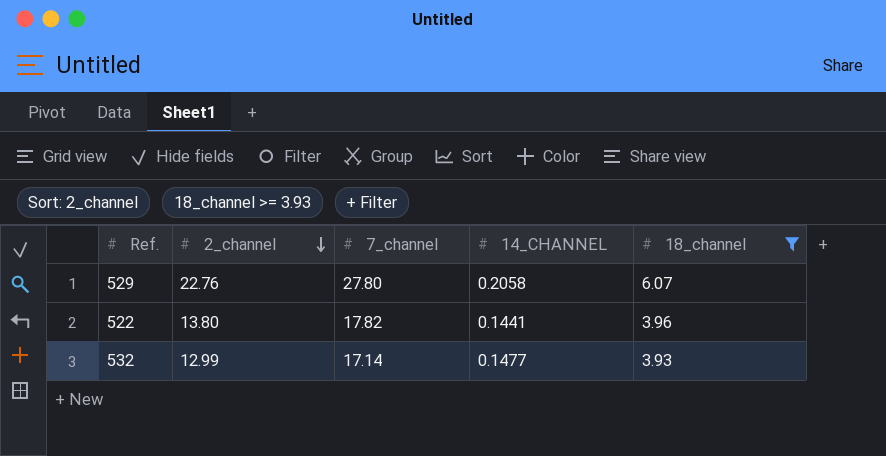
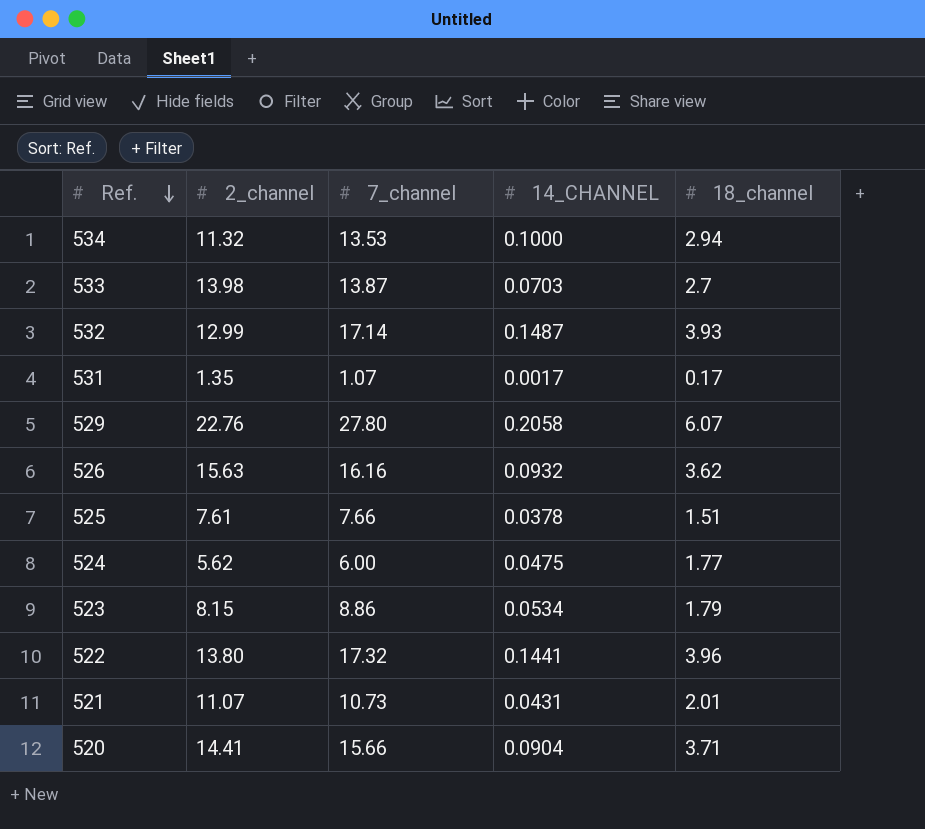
filter: 18_channel >= 3.93 -> none
row order: 2_channel descending -> Ref. descending
532 | 14_CHANNEL: 0.1477 -> 0.1487
522 | 7_channel: 17.82 -> 17.32

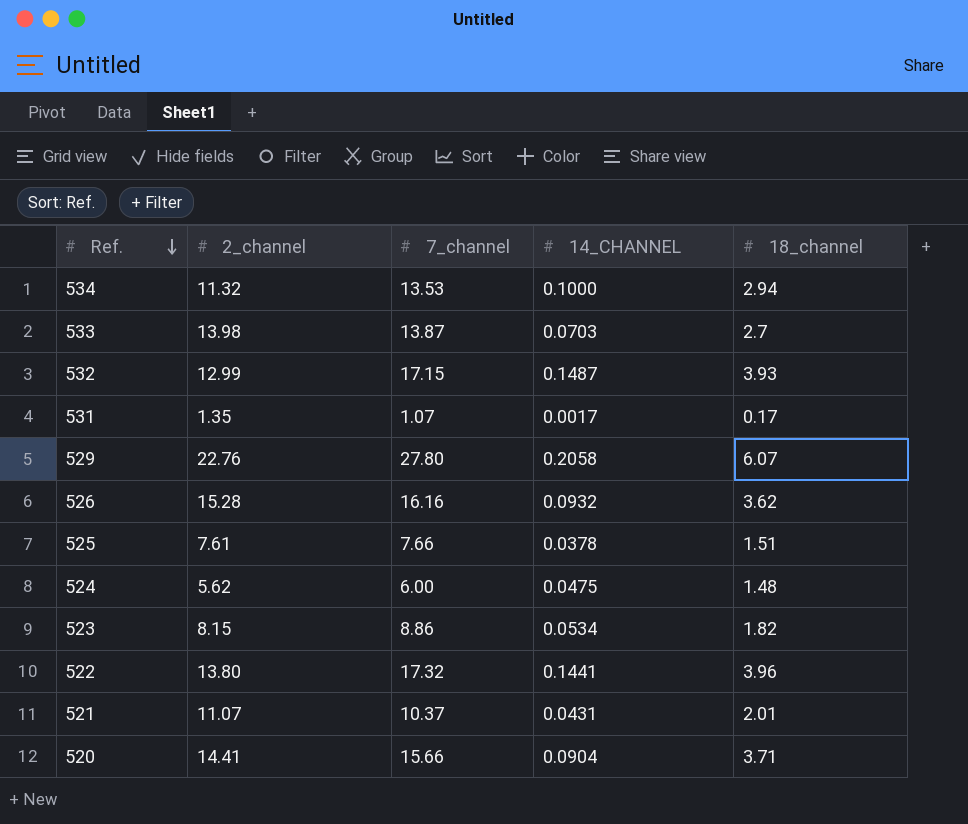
532 | 7_channel: 17.14 -> 17.15
526 | 2_channel: 15.63 -> 15.28
524 | 18_channel: 1.77 -> 1.48
523 | 18_channel: 1.79 -> 1.82
521 | 7_channel: 10.73 -> 10.37

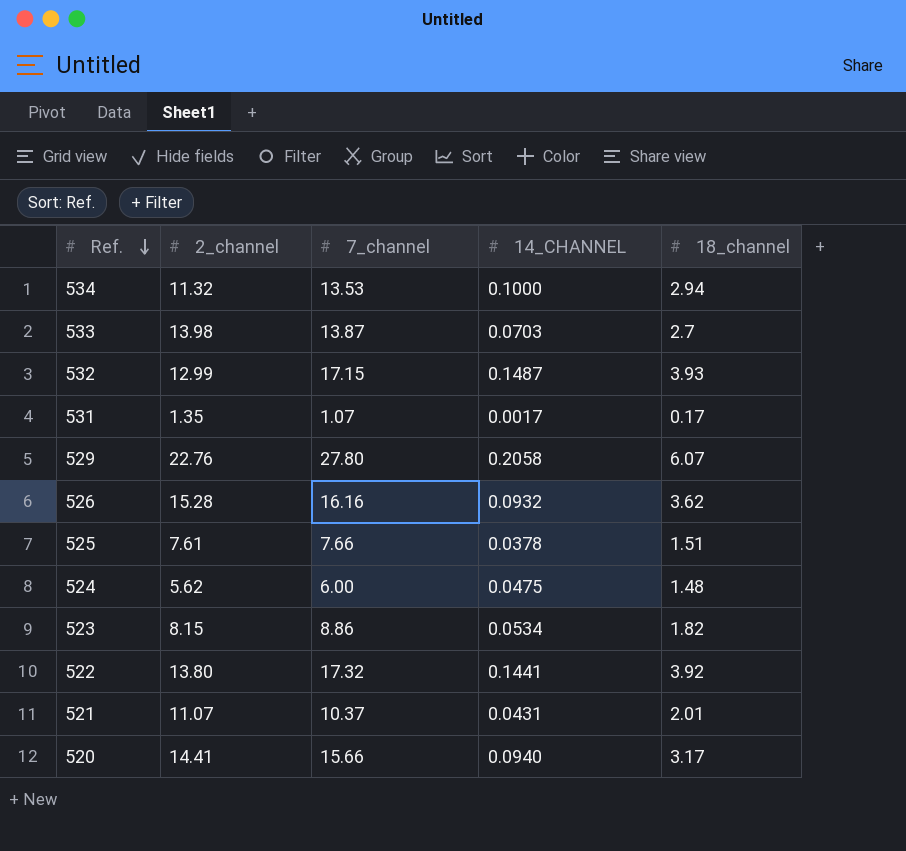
522 | 18_channel: 3.96 -> 3.92
520 | 14_CHANNEL: 0.0904 -> 0.0940
520 | 18_channel: 3.71 -> 3.17

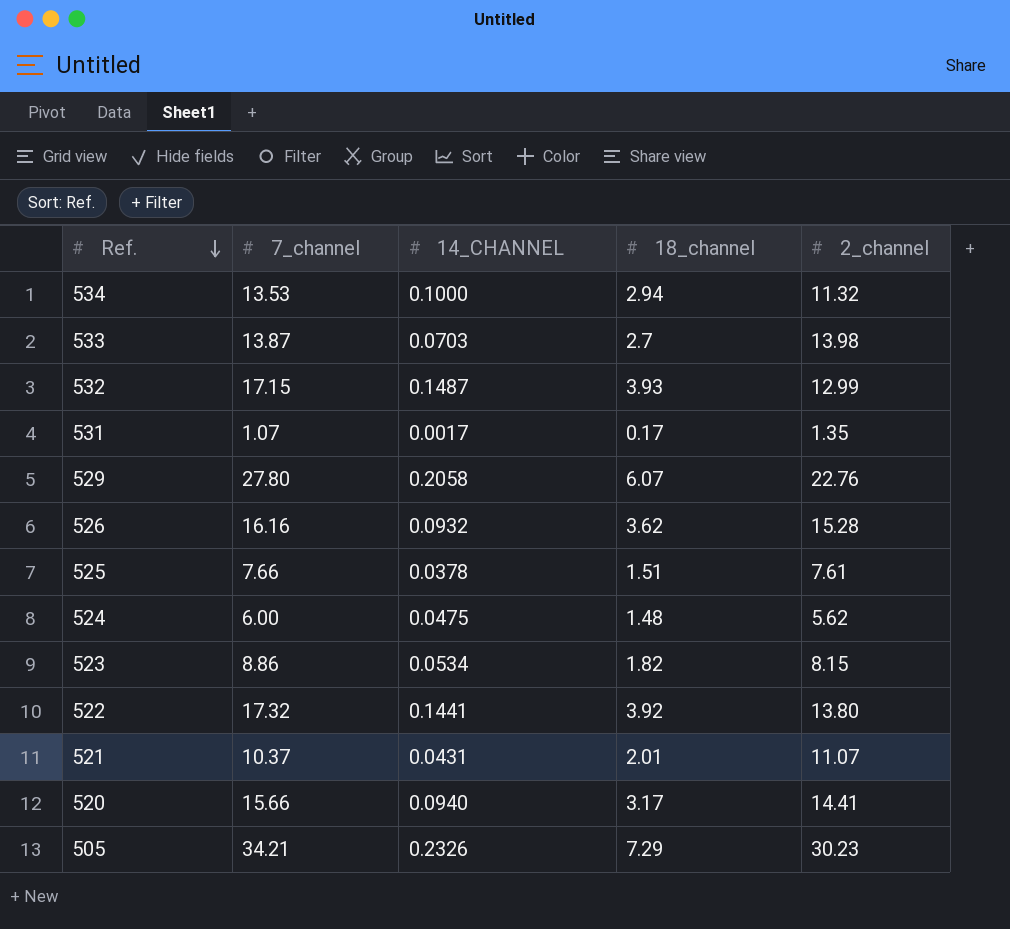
column 2_channel | position: 2 -> 5
row 505: none -> 34.21 | 0.2326 | 7.29 | 30.23

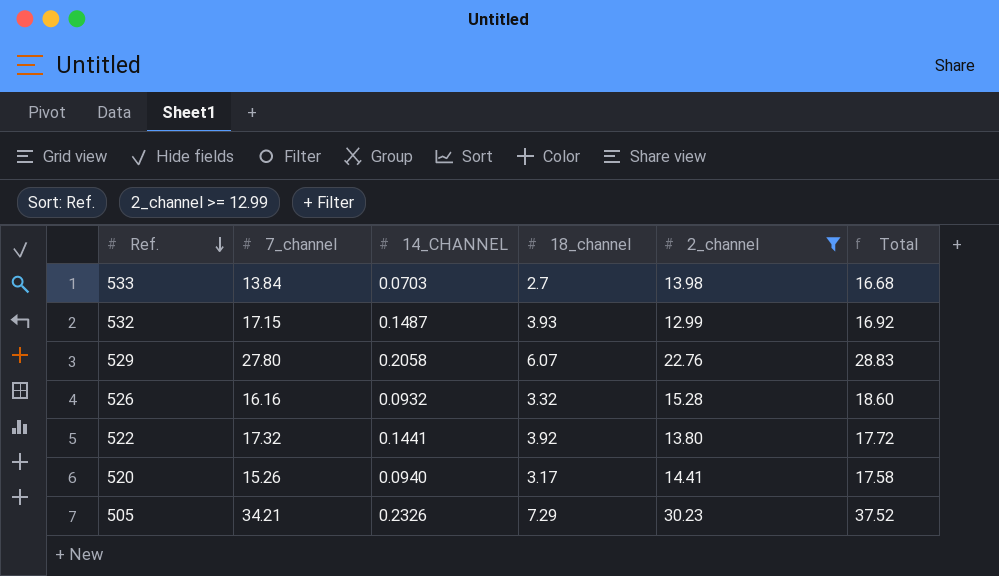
filter: none -> 2_channel >= 12.99
column Total | formula: none -> [18_channel] + [2_channel]
533 | 7_channel: 13.87 -> 13.84
526 | 18_channel: 3.62 -> 3.32
520 | 7_channel: 15.66 -> 15.26

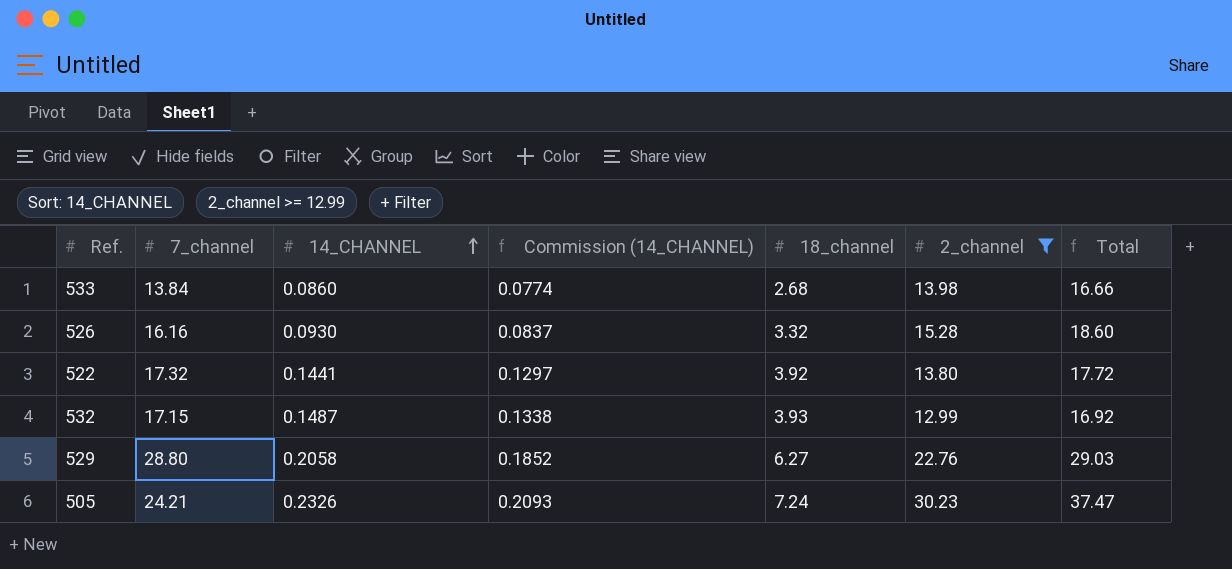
row order: Ref. descending -> 14_CHANNEL ascending
column Commission (14_CHANNEL) | formula: none -> [14_CHANNEL] * 0.9
row 520: 15.26 | 0.0940 | 3.17 | 14.41 | 17.58 -> none
533 | 14_CHANNEL: 0.0703 -> 0.0860
533 | 18_channel: 2.7 -> 2.68
533 | Total: 16.68 -> 16.66
526 | 14_CHANNEL: 0.0932 -> 0.0930
529 | 7_channel: 27.80 -> 28.80
529 | 18_channel: 6.07 -> 6.27
529 | Total: 28.83 -> 29.03
505 | 7_channel: 34.21 -> 24.21
505 | 18_channel: 7.29 -> 7.24
505 | Total: 37.52 -> 37.47

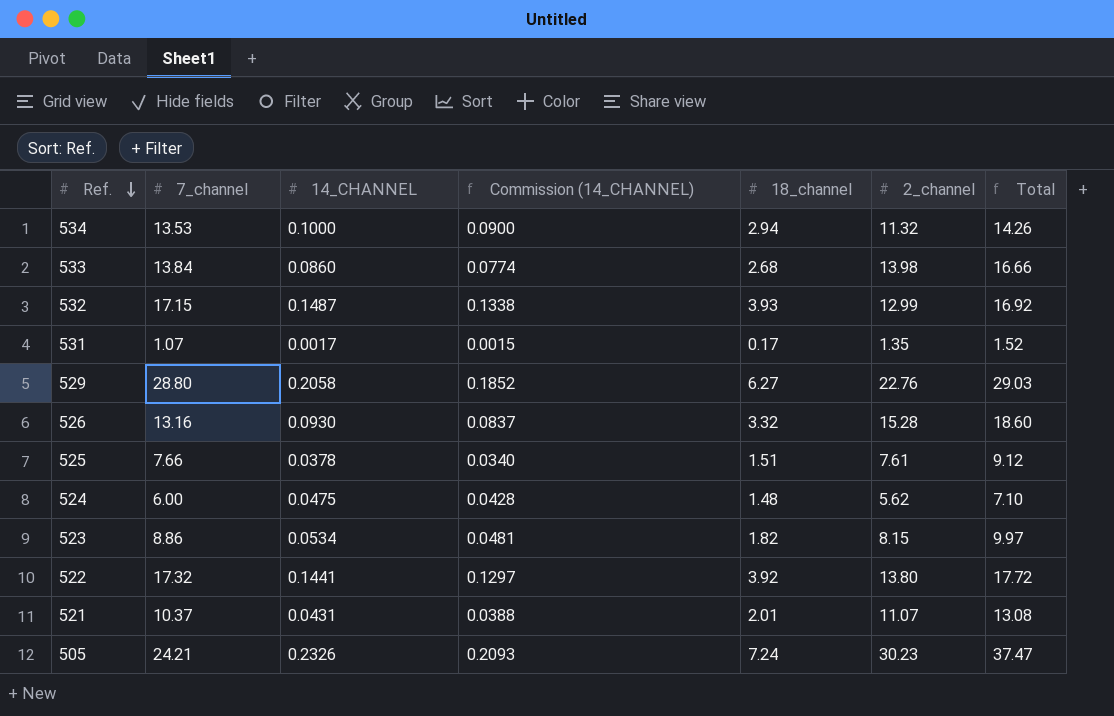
filter: 2_channel >= 12.99 -> none
row order: 14_CHANNEL ascending -> Ref. descending
526 | 7_channel: 16.16 -> 13.16

